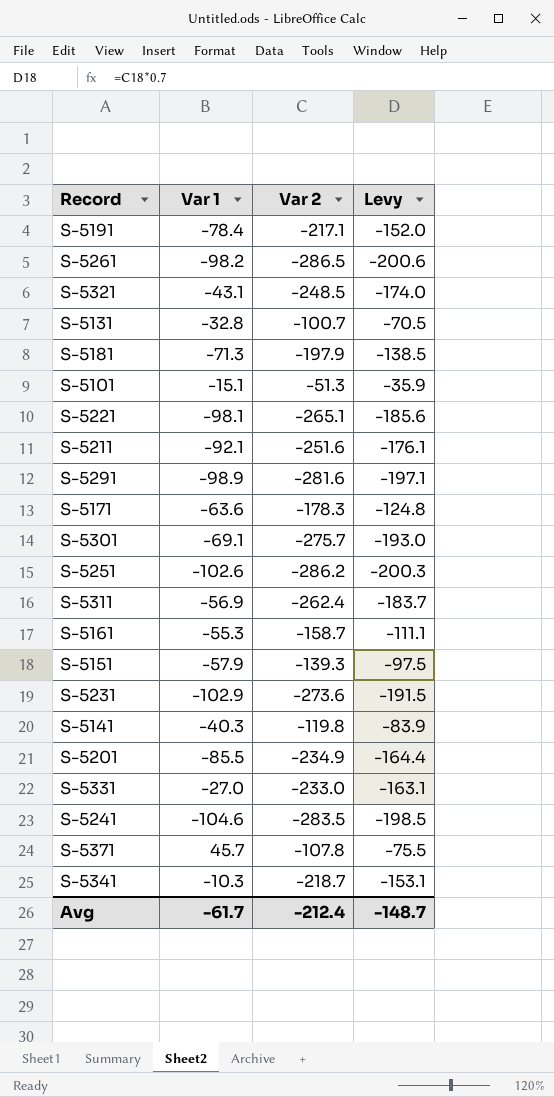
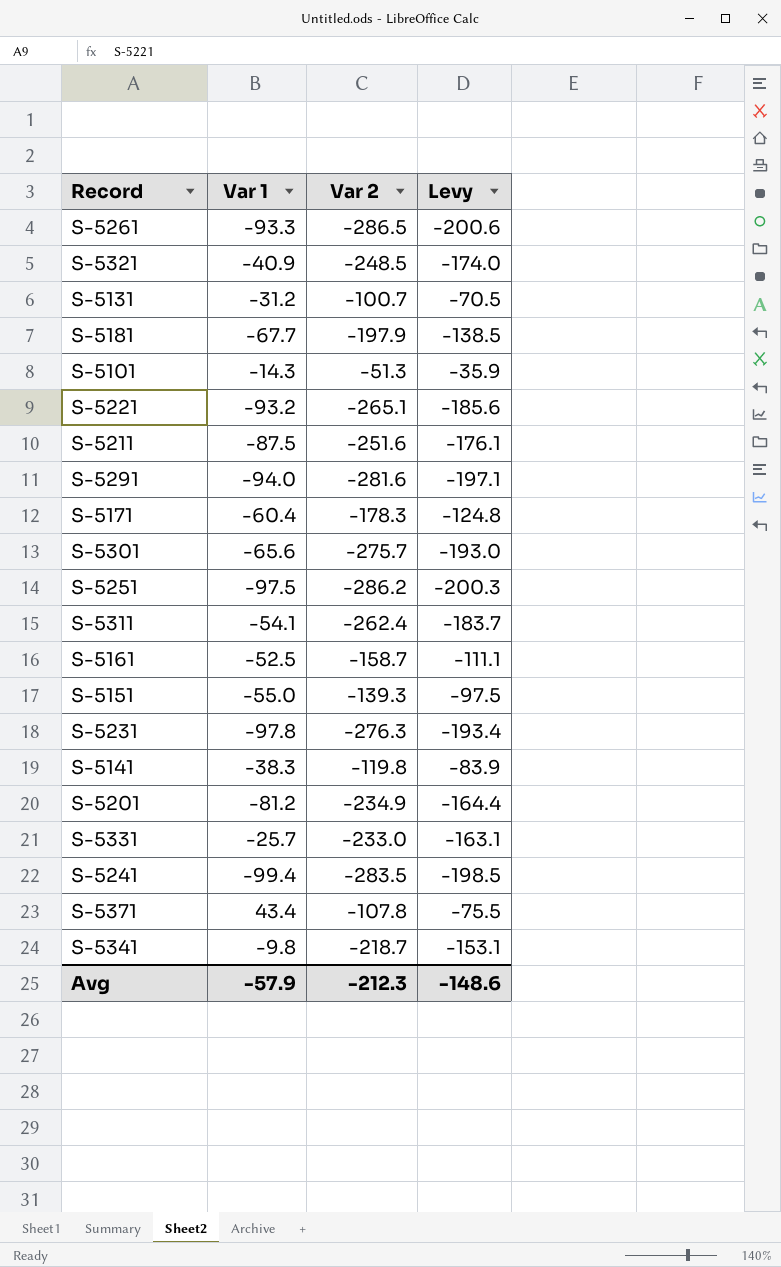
row S-5191: -78.4 | -217.1 | -152.0 -> none
S-5261 | Var 1: -98.2 -> -93.3
S-5321 | Var 1: -43.1 -> -40.9
S-5131 | Var 1: -32.8 -> -31.2
S-5181 | Var 1: -71.3 -> -67.7
S-5101 | Var 1: -15.1 -> -14.3
S-5221 | Var 1: -98.1 -> -93.2
S-5211 | Var 1: -92.1 -> -87.5
S-5291 | Var 1: -98.9 -> -94.0
S-5171 | Var 1: -63.6 -> -60.4
S-5301 | Var 1: -69.1 -> -65.6
S-5251 | Var 1: -102.6 -> -97.5
S-5311 | Var 1: -56.9 -> -54.1
S-5161 | Var 1: -55.3 -> -52.5
S-5151 | Var 1: -57.9 -> -55.0
S-5231 | Var 1: -102.9 -> -97.8
S-5231 | Var 2: -273.6 -> -276.3
S-5231 | Levy: -191.5 -> -193.4
S-5141 | Var 1: -40.3 -> -38.3
S-5201 | Var 1: -85.5 -> -81.2
S-5331 | Var 1: -27.0 -> -25.7
S-5241 | Var 1: -104.6 -> -99.4
S-5371 | Var 1: 45.7 -> 43.4
S-5341 | Var 1: -10.3 -> -9.8
Avg | Var 1: -61.7 -> -57.9
Avg | Var 2: -212.4 -> -212.3
Avg | Levy: -148.7 -> -148.6

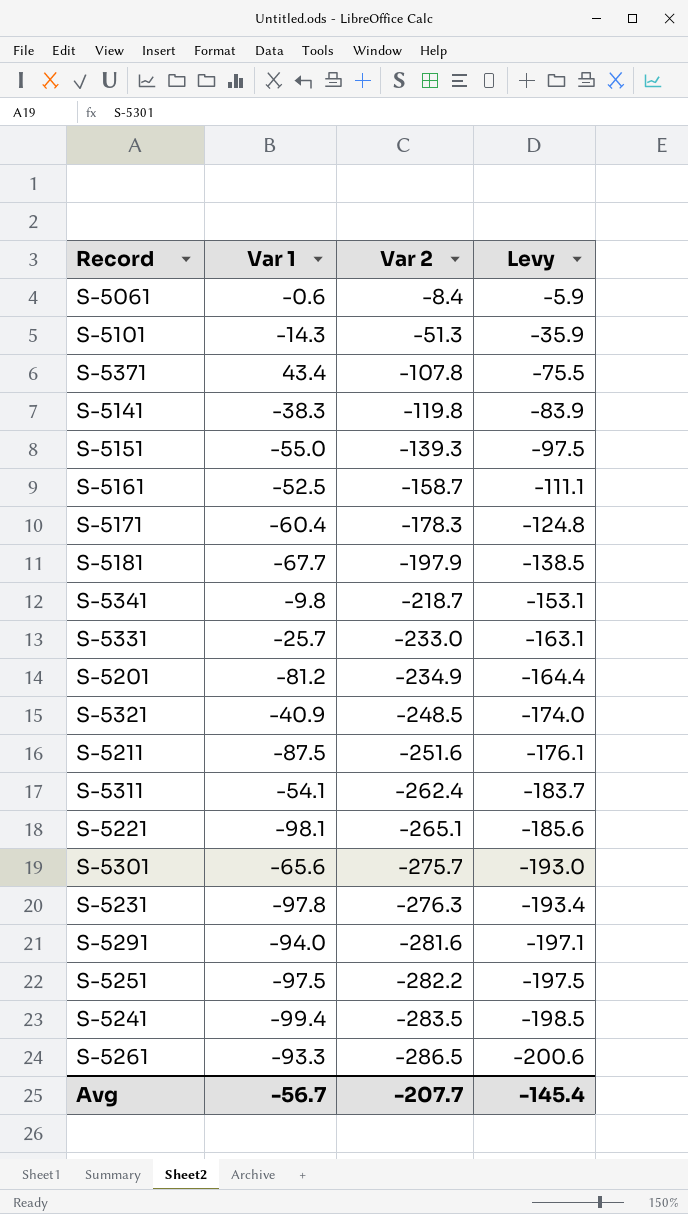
row order: none -> Var 2 descending
row S-5131: -31.2 | -100.7 | -70.5 -> none
row S-5061: none -> -0.6 | -8.4 | -5.9
S-5221 | Var 1: -93.2 -> -98.1
S-5251 | Var 2: -286.2 -> -282.2
S-5251 | Levy: -200.3 -> -197.5
Avg | Var 1: -57.9 -> -56.7
Avg | Var 2: -212.3 -> -207.7
Avg | Levy: -148.6 -> -145.4

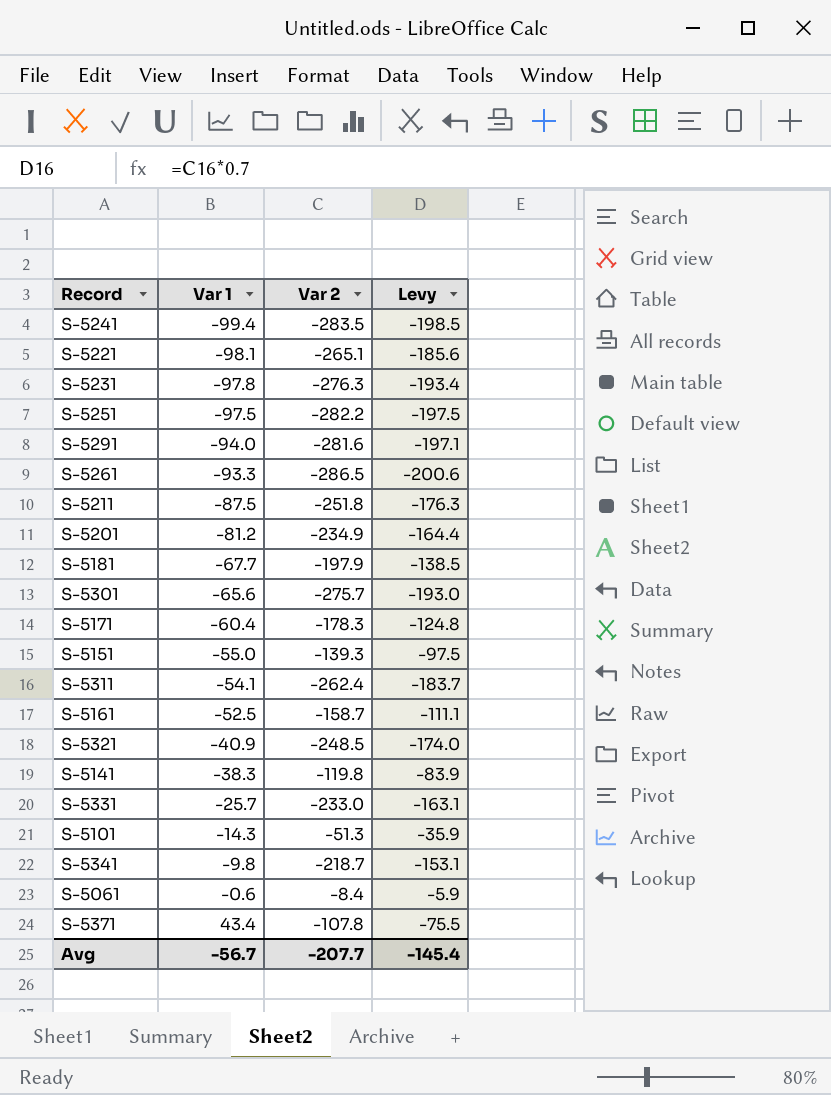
row order: Var 2 descending -> Var 1 ascending
S-5211 | Var 2: -251.6 -> -251.8
S-5211 | Levy: -176.1 -> -176.3

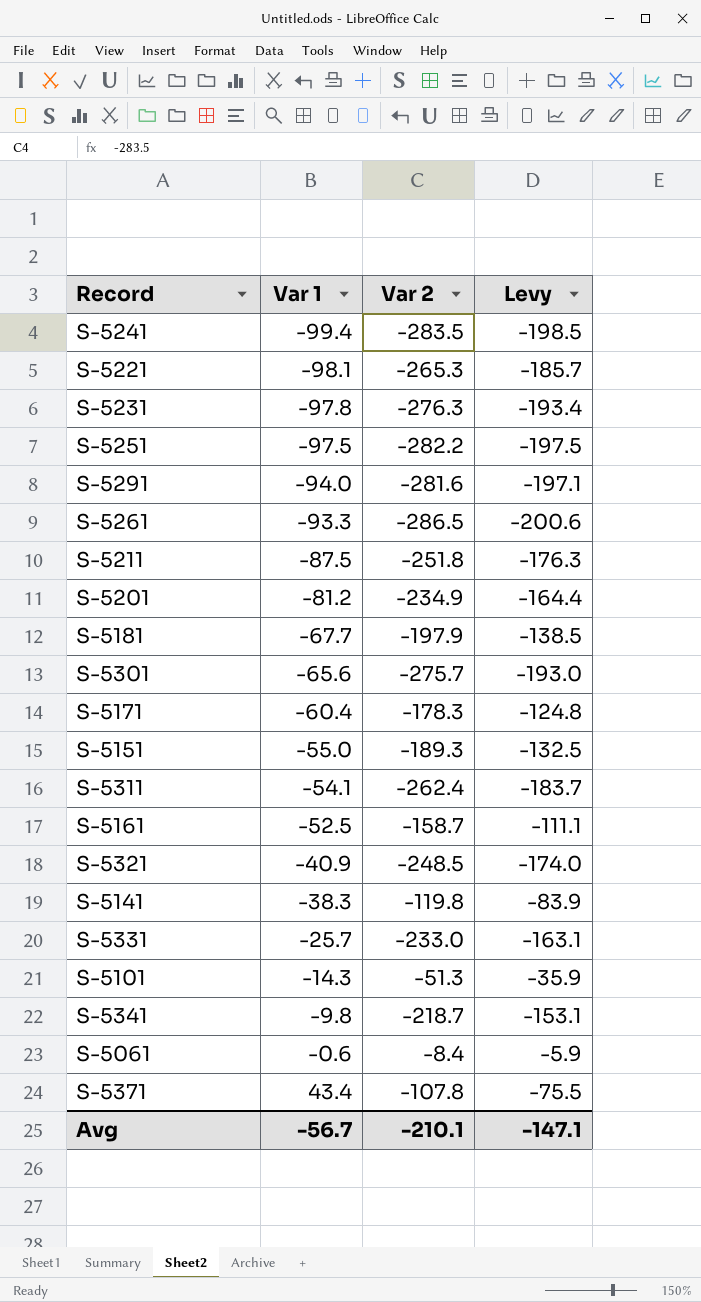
S-5221 | Var 2: -265.1 -> -265.3
S-5221 | Levy: -185.6 -> -185.7
S-5151 | Var 2: -139.3 -> -189.3
S-5151 | Levy: -97.5 -> -132.5
Avg | Var 2: -207.7 -> -210.1
Avg | Levy: -145.4 -> -147.1

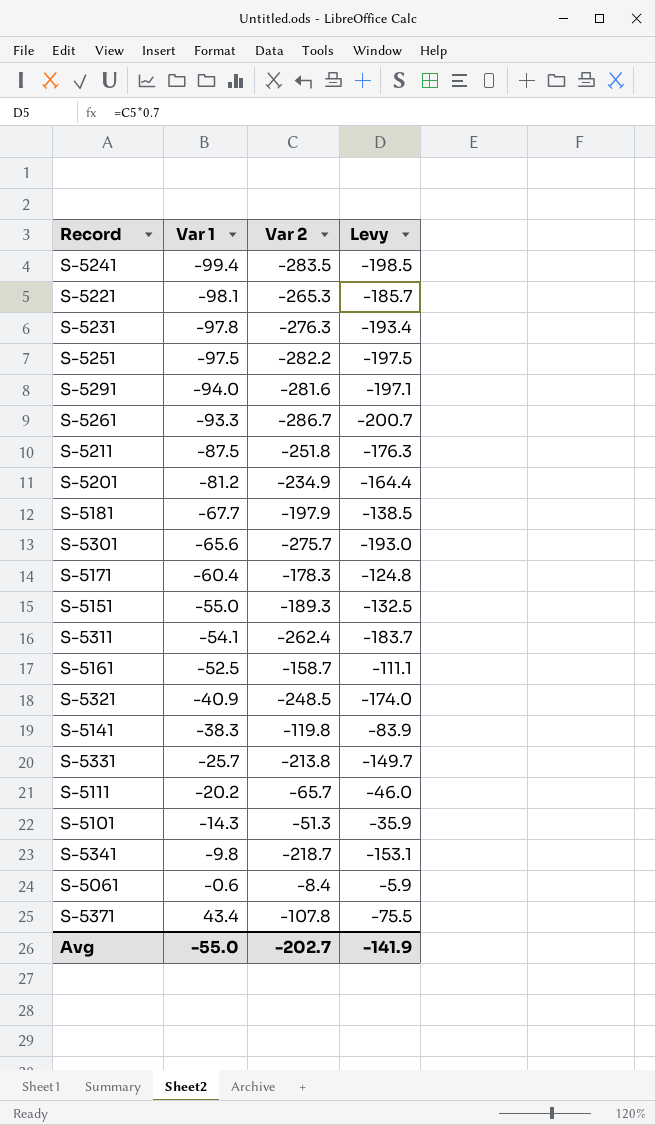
S-5261 | Var 2: -286.5 -> -286.7
S-5261 | Levy: -200.6 -> -200.7
S-5331 | Var 2: -233.0 -> -213.8
S-5331 | Levy: -163.1 -> -149.7
row S-5111: none -> -20.2 | -65.7 | -46.0
Avg | Var 1: -56.7 -> -55.0
Avg | Var 2: -210.1 -> -202.7
Avg | Levy: -147.1 -> -141.9

